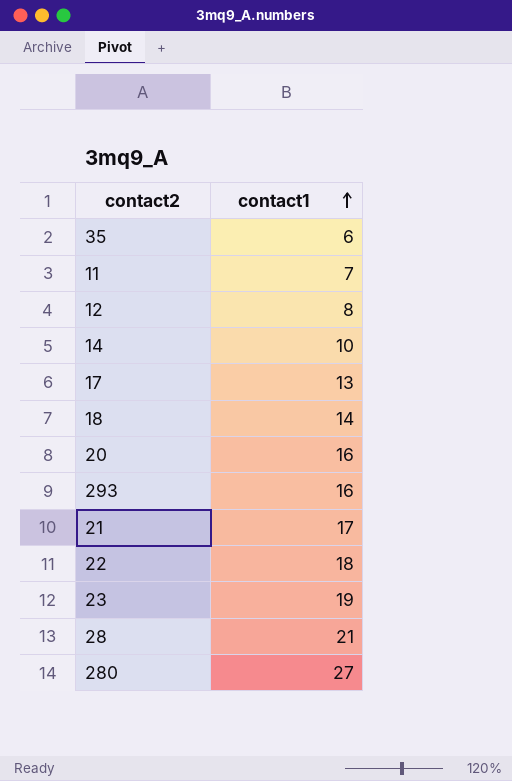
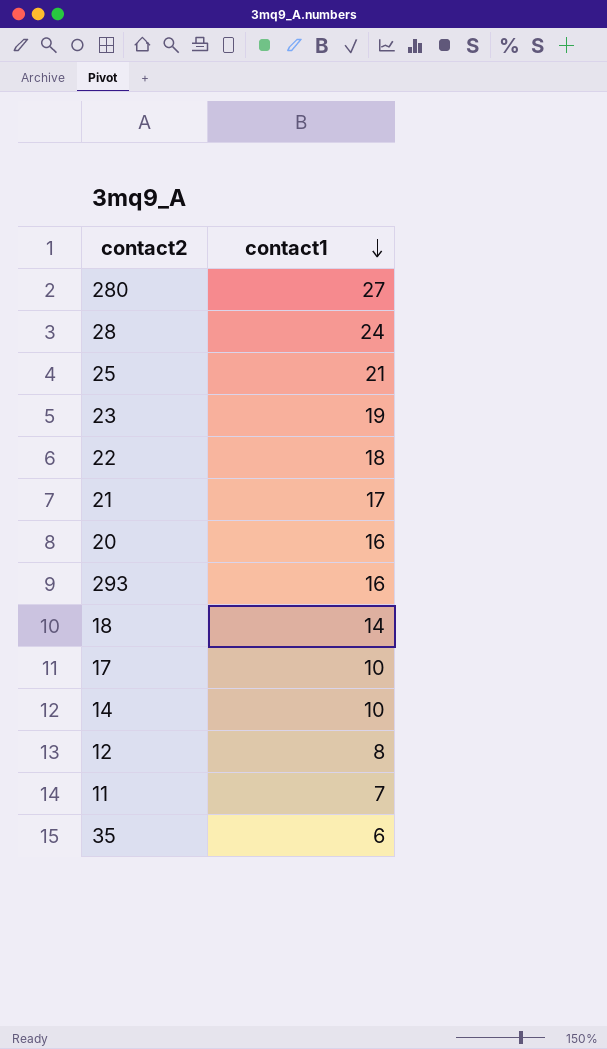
row order: contact1 ascending -> contact1 descending
28 | contact1: 21 -> 24
row 25: none -> 21
17 | contact1: 13 -> 10

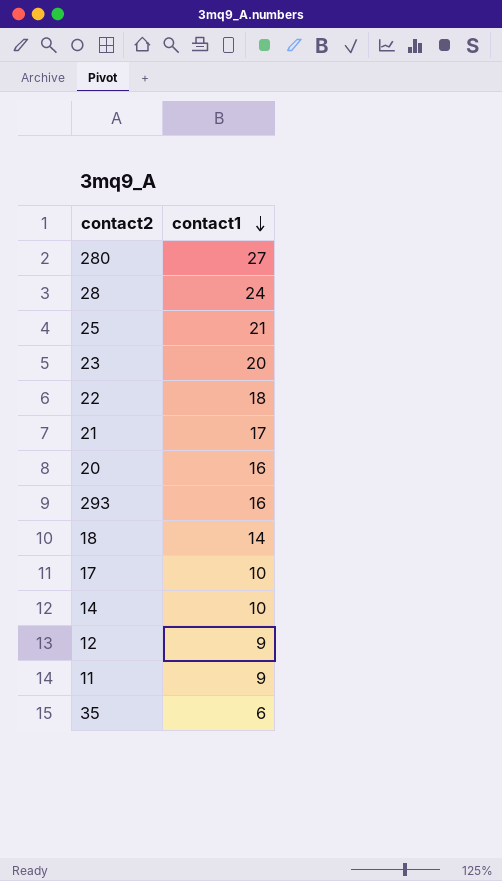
23 | contact1: 19 -> 20
12 | contact1: 8 -> 9
11 | contact1: 7 -> 9

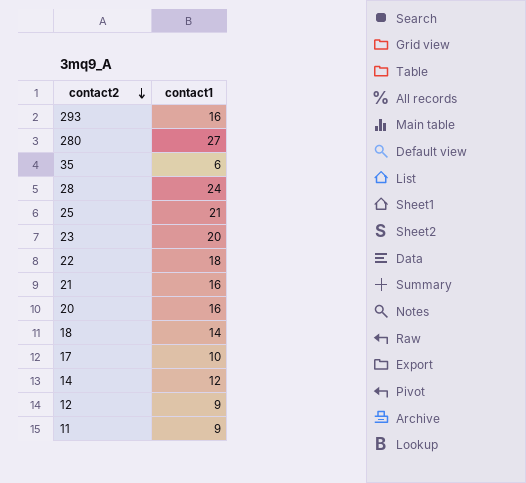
row order: contact1 descending -> contact2 descending
21 | contact1: 17 -> 16
14 | contact1: 10 -> 12

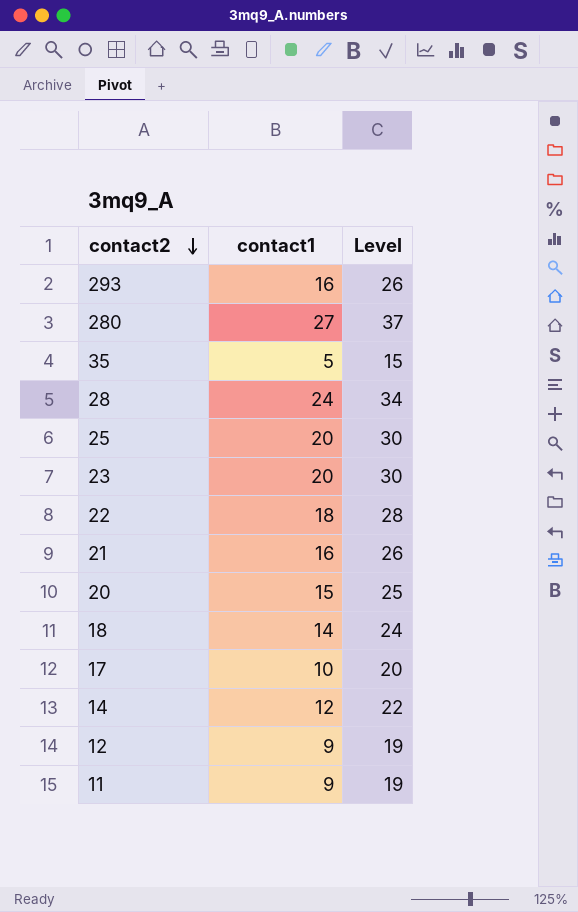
column Level | formula: none -> [contact1] + 10
35 | contact1: 6 -> 5
25 | contact1: 21 -> 20
20 | contact1: 16 -> 15

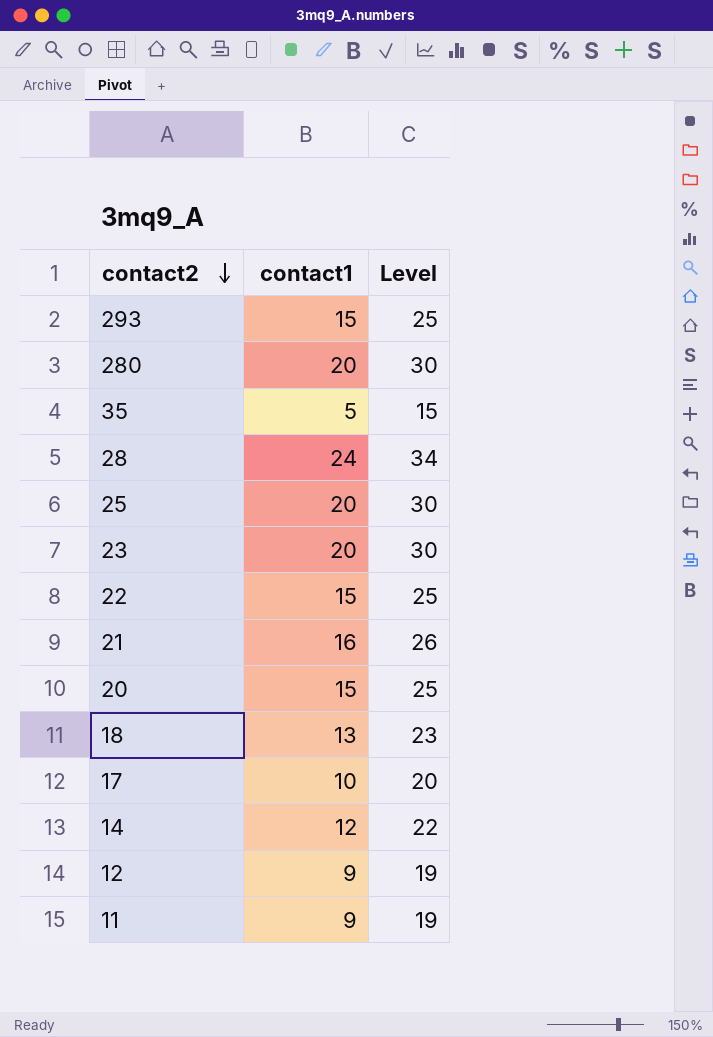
293 | contact1: 16 -> 15
293 | Level: 26 -> 25
280 | contact1: 27 -> 20
280 | Level: 37 -> 30
22 | contact1: 18 -> 15
22 | Level: 28 -> 25
18 | contact1: 14 -> 13
18 | Level: 24 -> 23

